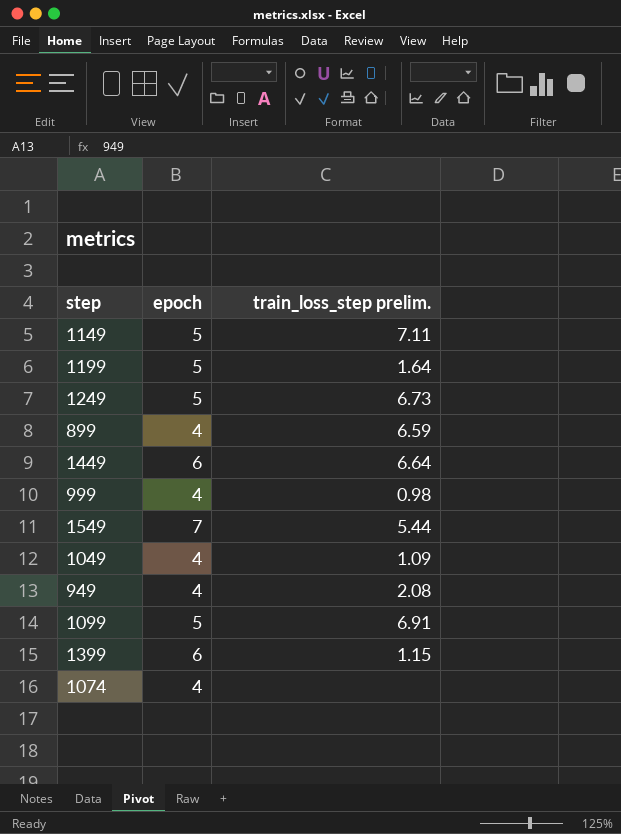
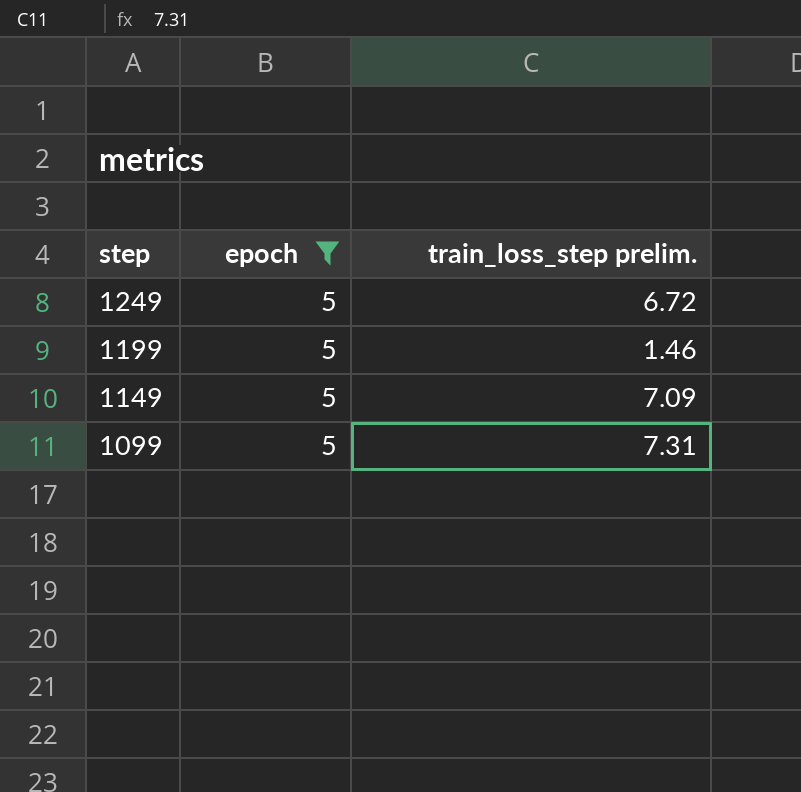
filter: none -> epoch = 5
row order: none -> step descending
1249 | train_loss_step prelim.: 6.73 -> 6.72
1199 | train_loss_step prelim.: 1.64 -> 1.46
1149 | train_loss_step prelim.: 7.11 -> 7.09
1099 | train_loss_step prelim.: 6.91 -> 7.31

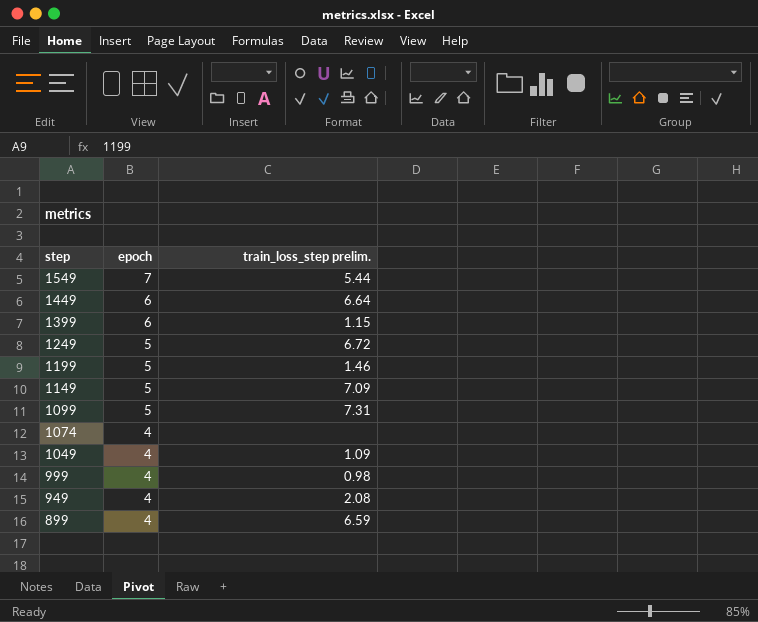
filter: epoch = 5 -> none

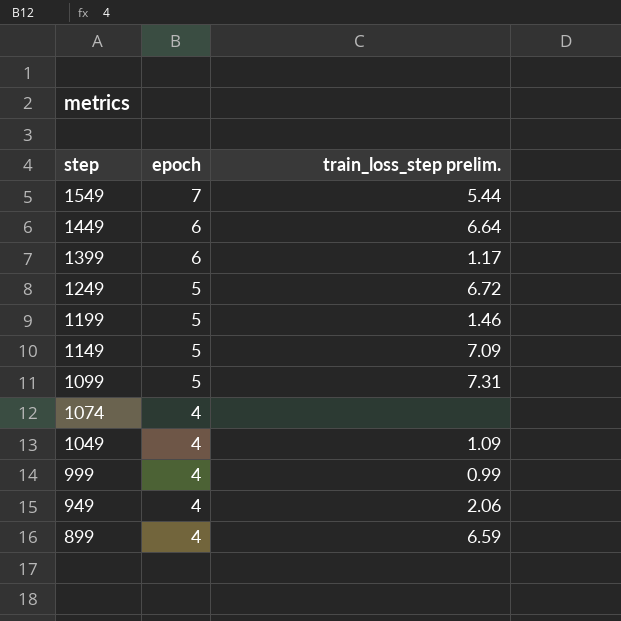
1399 | train_loss_step prelim.: 1.15 -> 1.17
999 | train_loss_step prelim.: 0.98 -> 0.99
949 | train_loss_step prelim.: 2.08 -> 2.06

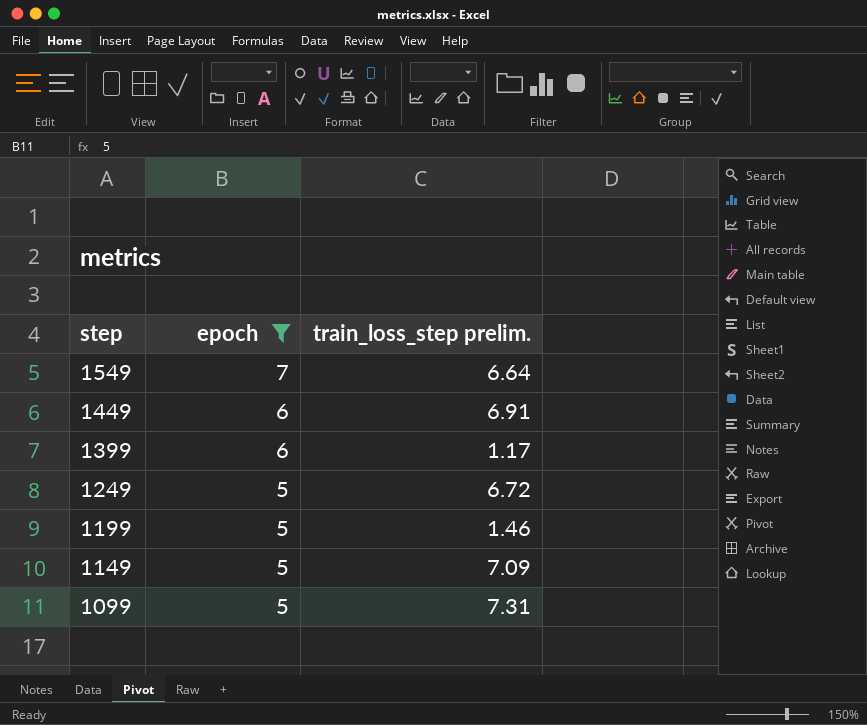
filter: none -> epoch != 4
1549 | train_loss_step prelim.: 5.44 -> 6.64
1449 | train_loss_step prelim.: 6.64 -> 6.91

